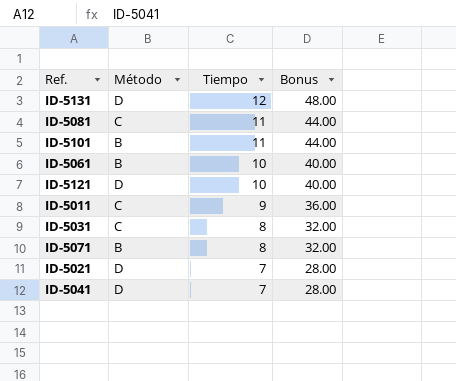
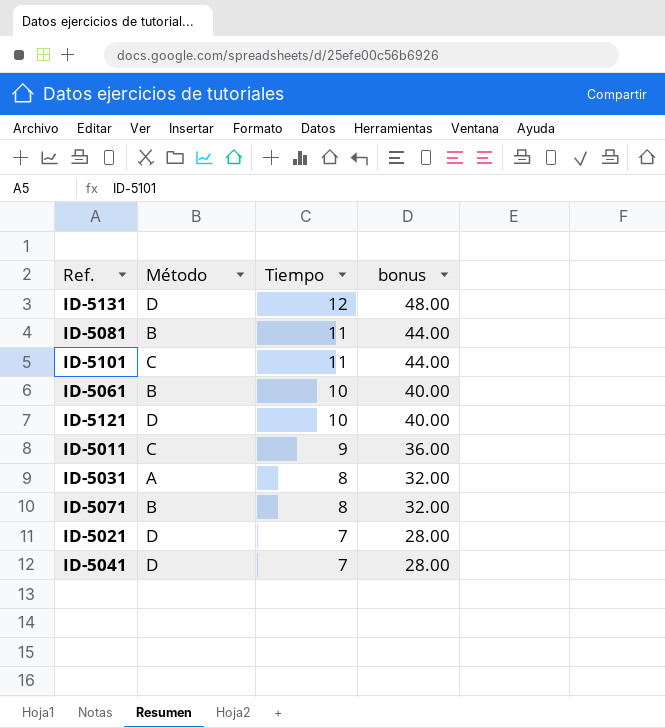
column name: Bonus -> bonus
ID-5081 | Método: C -> B
ID-5101 | Método: B -> C
ID-5031 | Método: C -> A

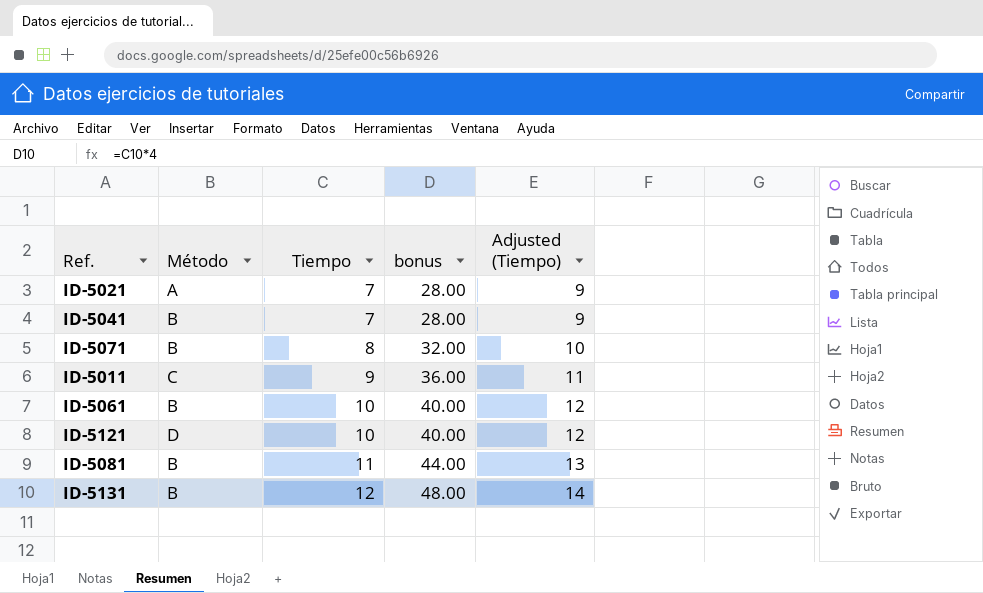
row order: Tiempo descending -> Tiempo ascending
column Adjusted (Tiempo) | formula: none -> [Tiempo] + 2
row ID-5101: C | 11 | 44.00 -> none
row ID-5031: A | 8 | 32.00 -> none
ID-5021 | Método: D -> A
ID-5041 | Método: D -> B
ID-5131 | Método: D -> B

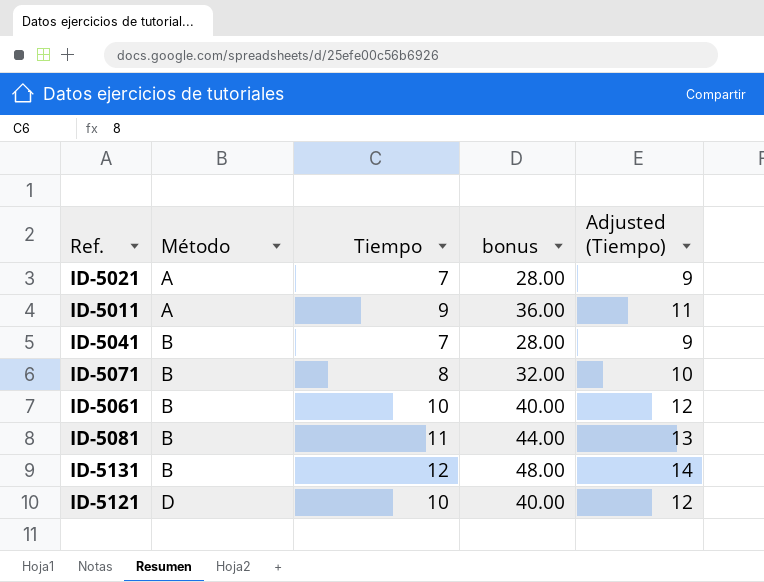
row order: Tiempo ascending -> Método ascending
ID-5011 | Método: C -> A

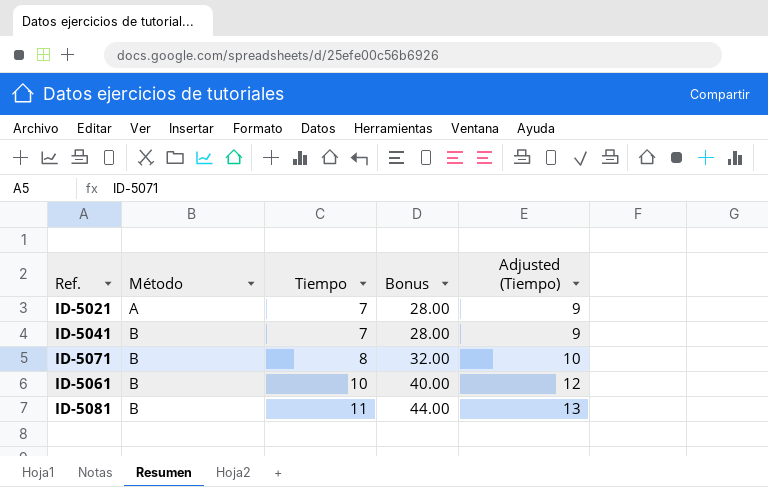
column name: bonus -> Bonus
row ID-5011: A | 9 | 36.00 | 11 -> none
row ID-5131: B | 12 | 48.00 | 14 -> none
row ID-5121: D | 10 | 40.00 | 12 -> none

